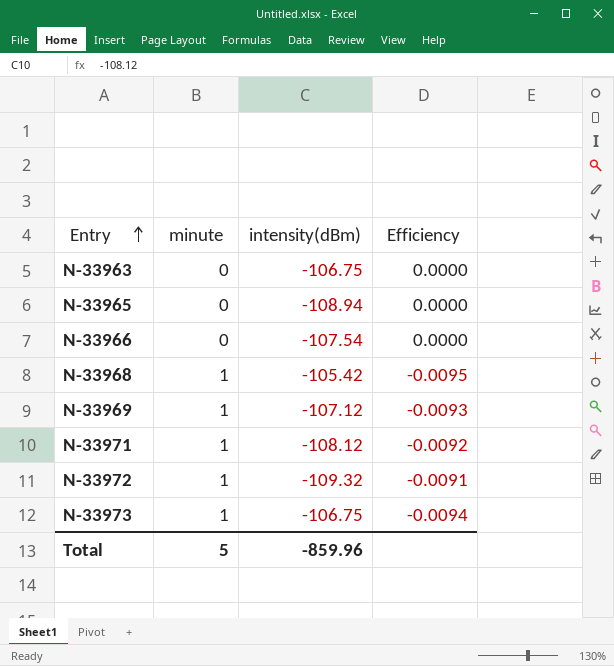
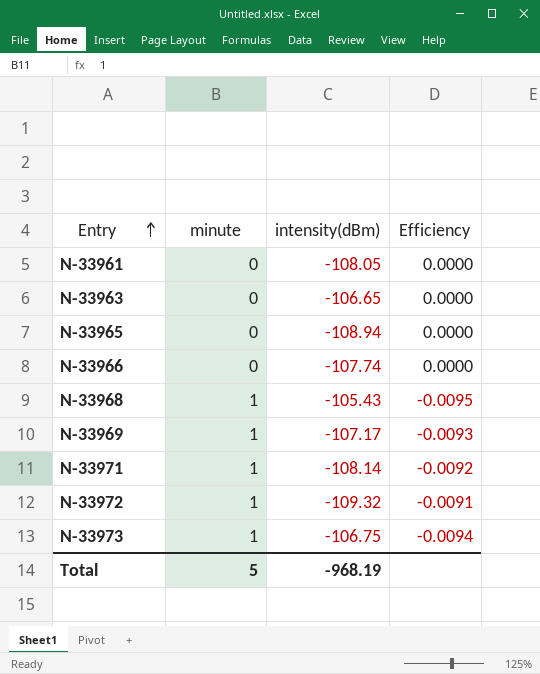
row N-33961: none -> 0 | -108.05 | 0.0000
N-33963 | intensity(dBm): -106.75 -> -106.65
N-33966 | intensity(dBm): -107.54 -> -107.74
N-33968 | intensity(dBm): -105.42 -> -105.43
N-33969 | intensity(dBm): -107.12 -> -107.17
N-33971 | intensity(dBm): -108.12 -> -108.14
Total | intensity(dBm): -859.96 -> -968.19

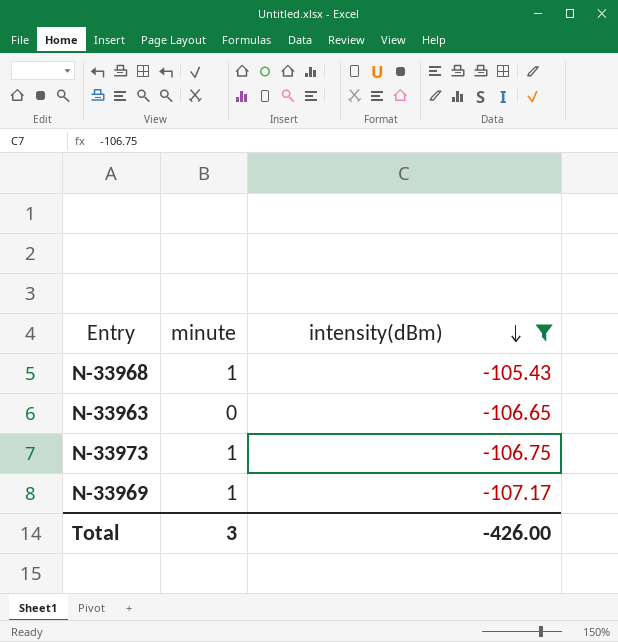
filter: none -> intensity(dBm) >= -107.17
row order: Entry ascending -> intensity(dBm) descending
column Efficiency | formula: [minute] / [intensity(dBm)] -> none
Total | minute: 5 -> 3
Total | intensity(dBm): -968.19 -> -426.00

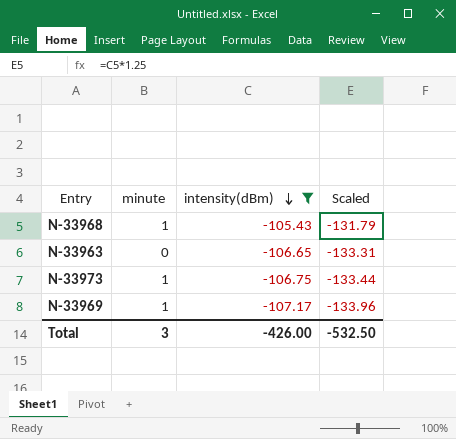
column Scaled | formula: none -> [intensity(dBm)] * 1.25

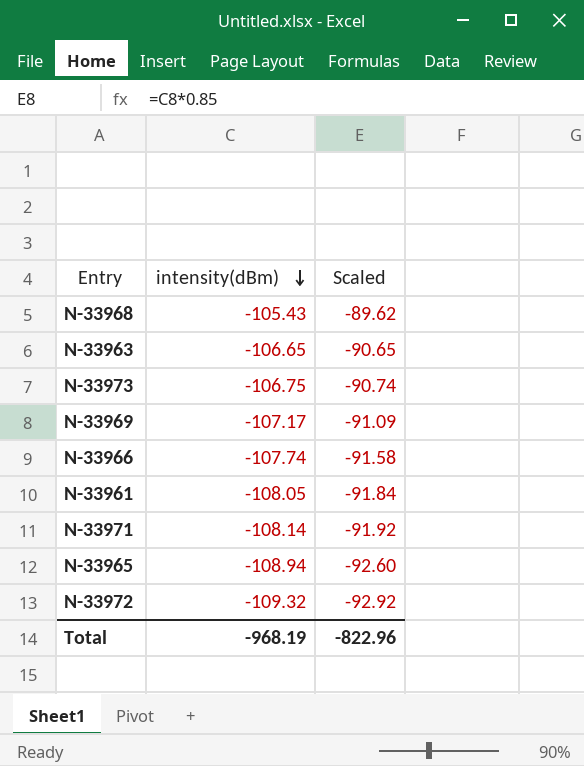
filter: intensity(dBm) >= -107.17 -> none
column minute | position: 2 -> none
column Scaled | formula: [intensity(dBm)] * 1.25 -> [intensity(dBm)] * 0.85
Total | intensity(dBm): -426.00 -> -968.19
Total | Scaled: -532.50 -> -822.96

